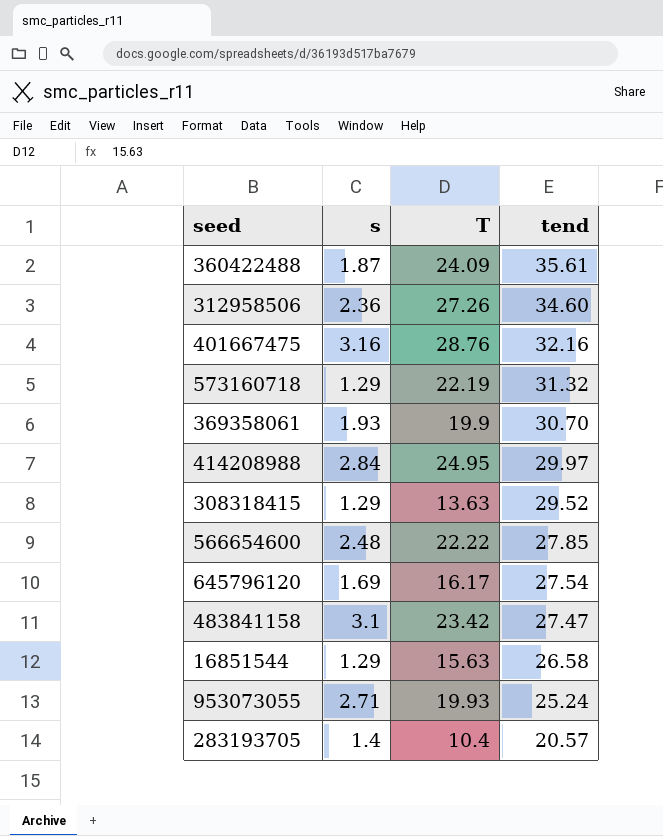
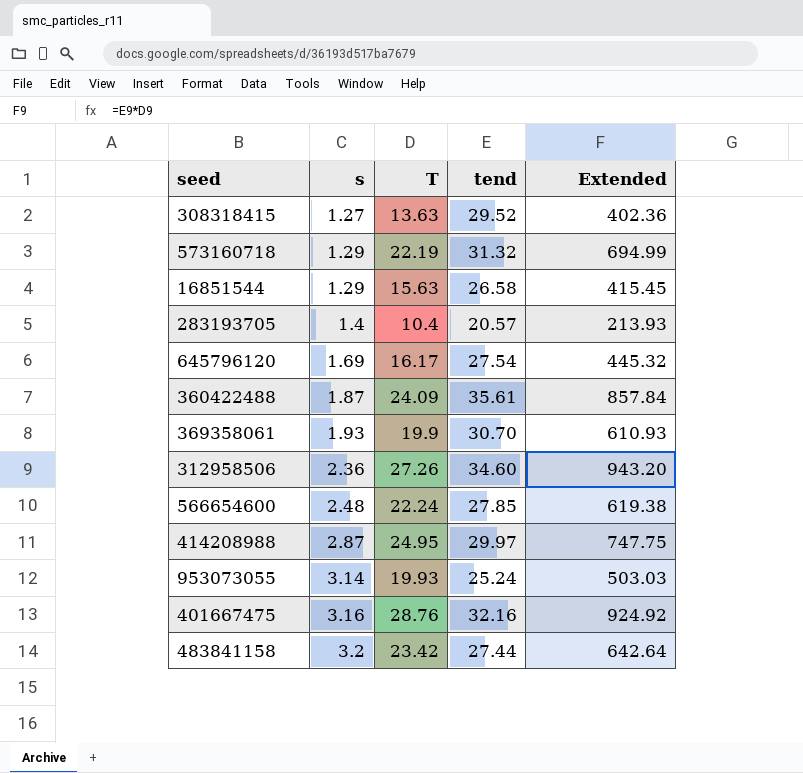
row order: tend descending -> s ascending
column Extended | formula: none -> [T] * [tend]
308318415 | s: 1.29 -> 1.27
566654600 | T: 22.22 -> 22.24
414208988 | s: 2.84 -> 2.87
953073055 | s: 2.71 -> 3.14
483841158 | s: 3.1 -> 3.2
483841158 | tend: 27.47 -> 27.44

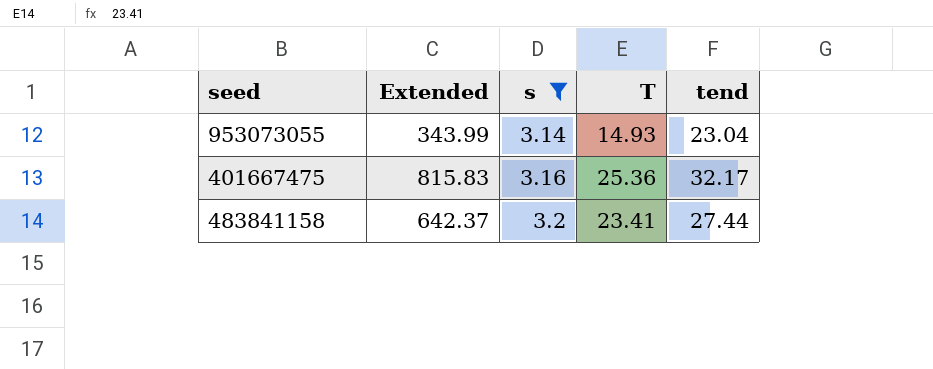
filter: none -> s >= 3.14
column Extended | position: 5 -> 2
953073055 | Extended: 503.03 -> 343.99
953073055 | T: 19.93 -> 14.93
953073055 | tend: 25.24 -> 23.04
401667475 | Extended: 924.92 -> 815.83
401667475 | T: 28.76 -> 25.36
401667475 | tend: 32.16 -> 32.17
483841158 | Extended: 642.64 -> 642.37
483841158 | T: 23.42 -> 23.41

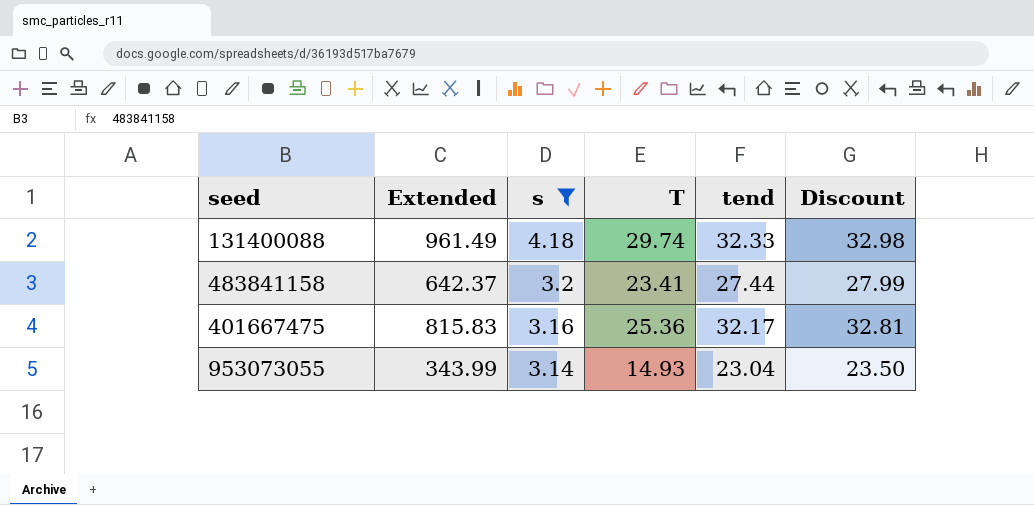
row order: s ascending -> s descending
column Discount | formula: none -> [tend] * 1.02
row 131400088: none -> 961.49 | 4.18 | 29.74 | 32.33 | 32.98

